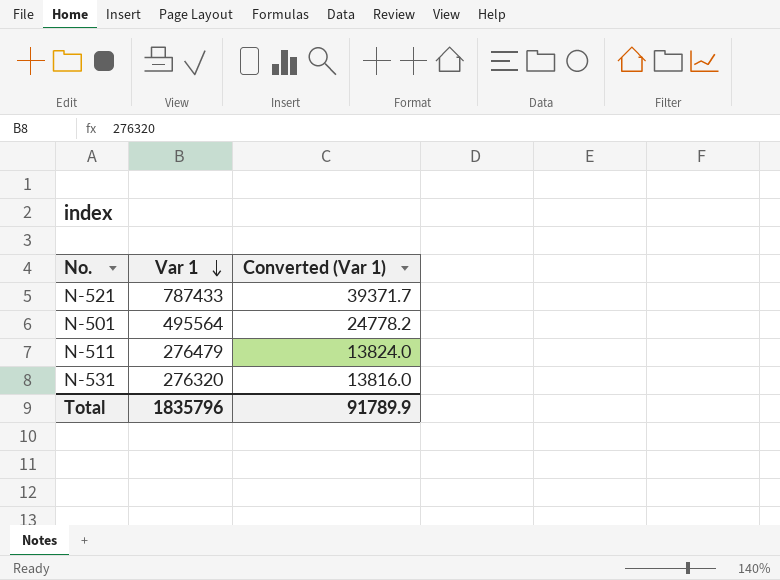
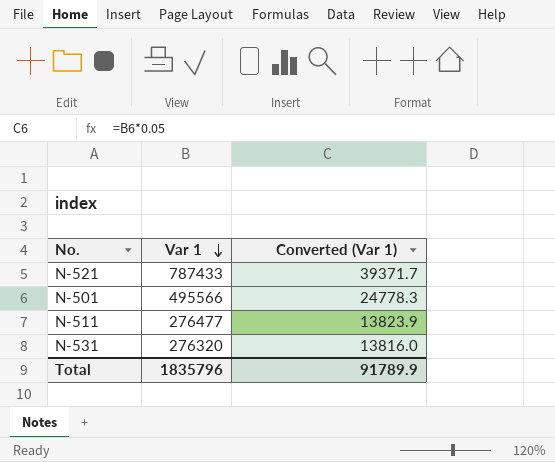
N-501 | Var 1: 495564 -> 495566
N-501 | Converted (Var 1): 24778.2 -> 24778.3
N-511 | Var 1: 276479 -> 276477
N-511 | Converted (Var 1): 13824.0 -> 13823.9

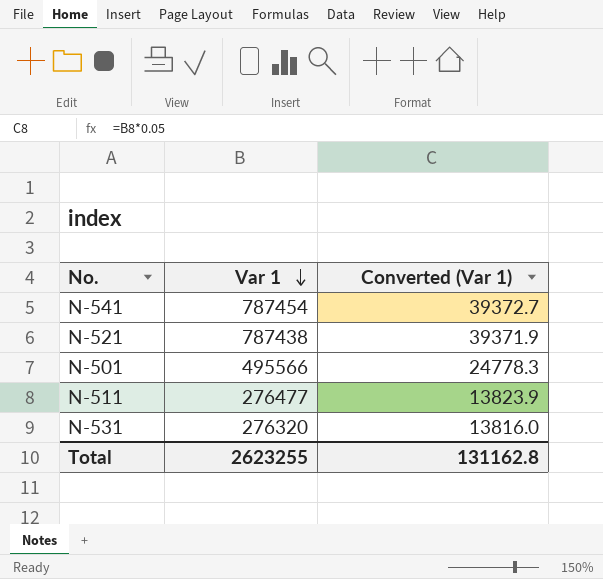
row N-541: none -> 787454 | 39372.7
N-521 | Var 1: 787433 -> 787438
N-521 | Converted (Var 1): 39371.7 -> 39371.9
Total | Var 1: 1835796 -> 2623255
Total | Converted (Var 1): 91789.9 -> 131162.8

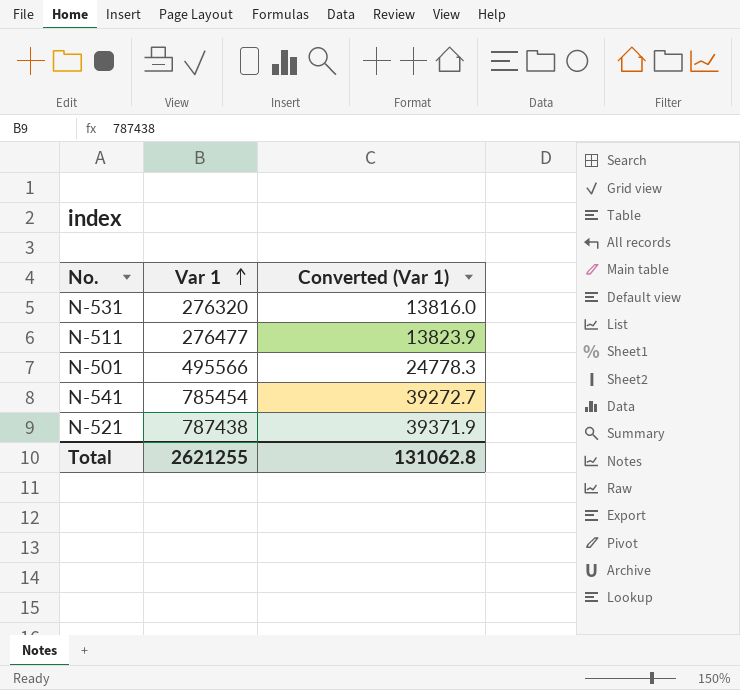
row order: Var 1 descending -> Var 1 ascending
N-541 | Var 1: 787454 -> 785454
N-541 | Converted (Var 1): 39372.7 -> 39272.7
Total | Var 1: 2623255 -> 2621255
Total | Converted (Var 1): 131162.8 -> 131062.8

